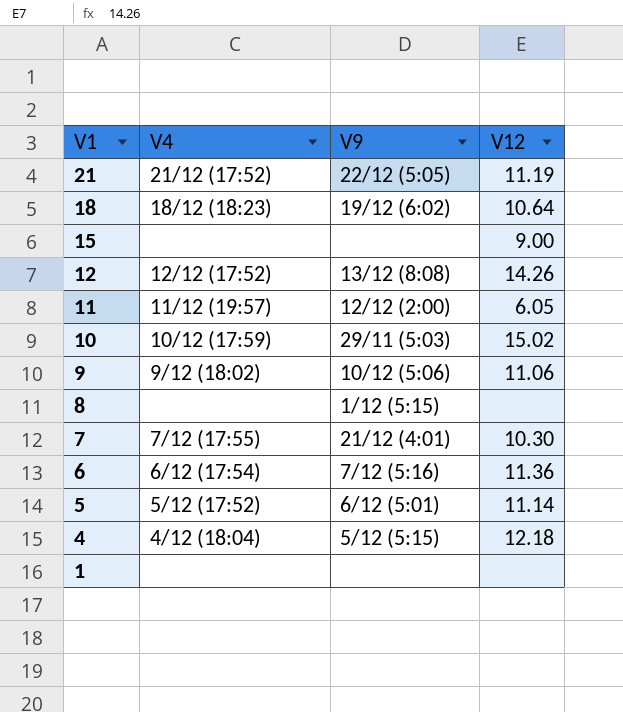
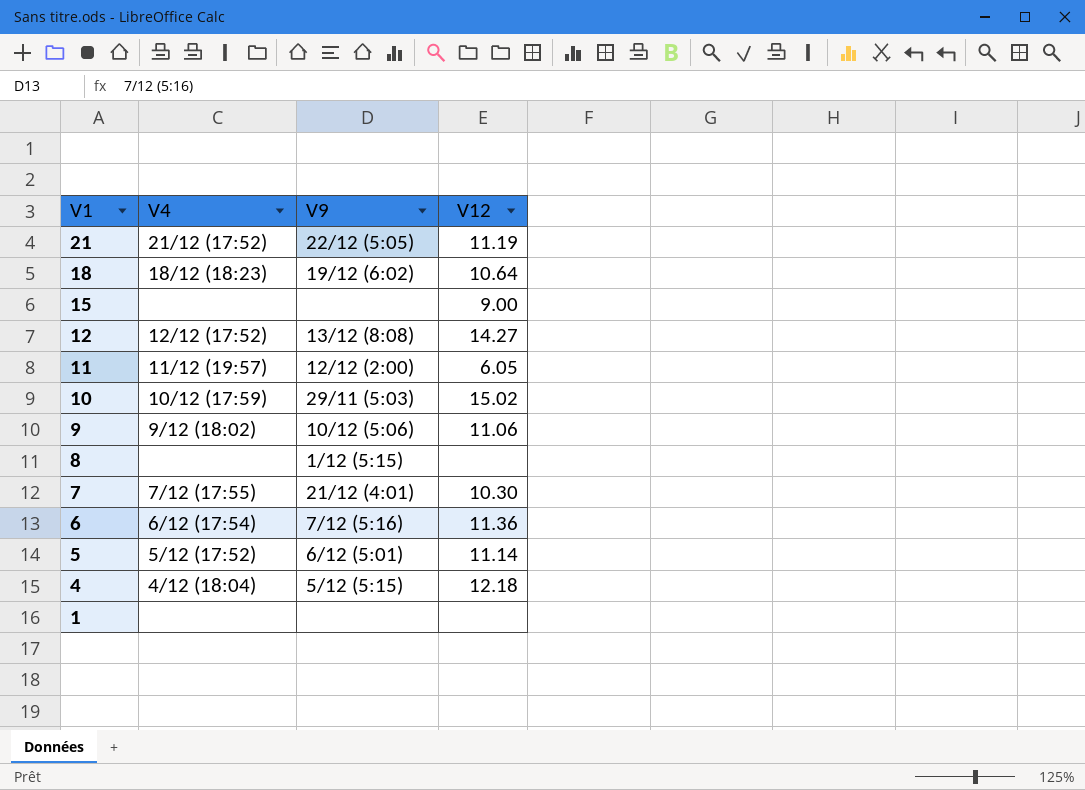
12 | V12: 14.26 -> 14.27

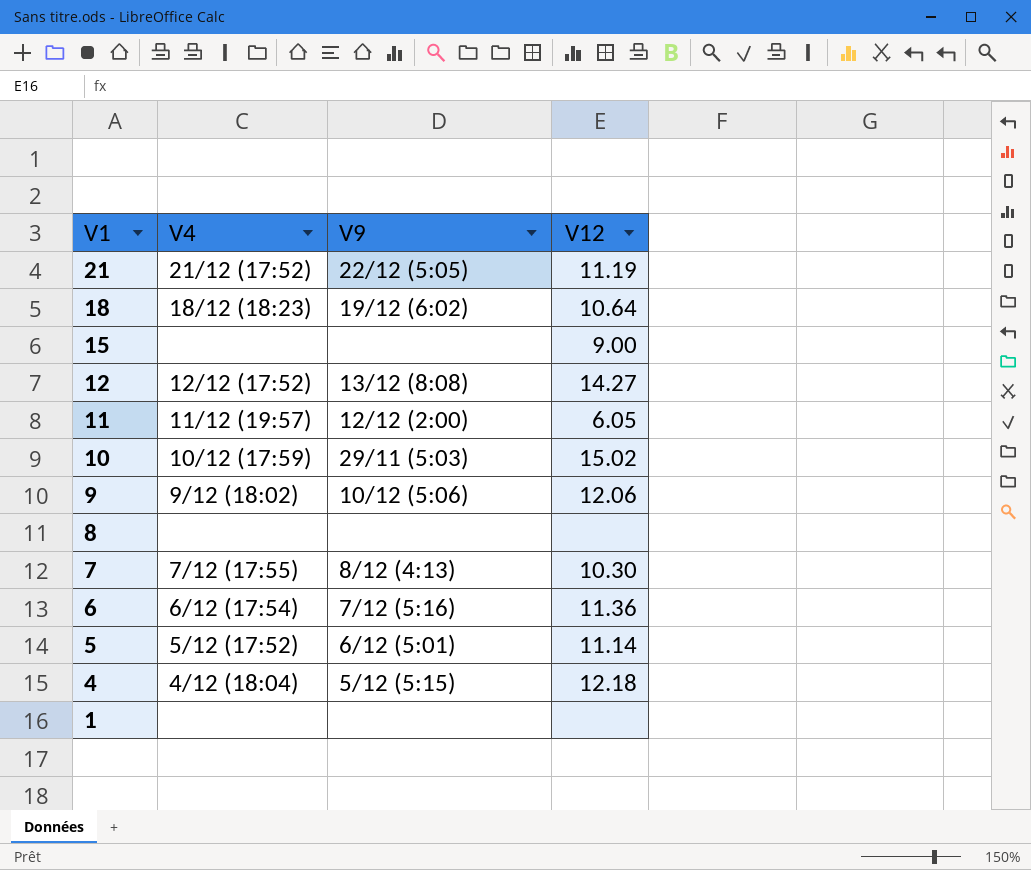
9 | V12: 11.06 -> 12.06
8 | V9: 1/12 (5:15) -> none
7 | V9: 21/12 (4:01) -> 8/12 (4:13)

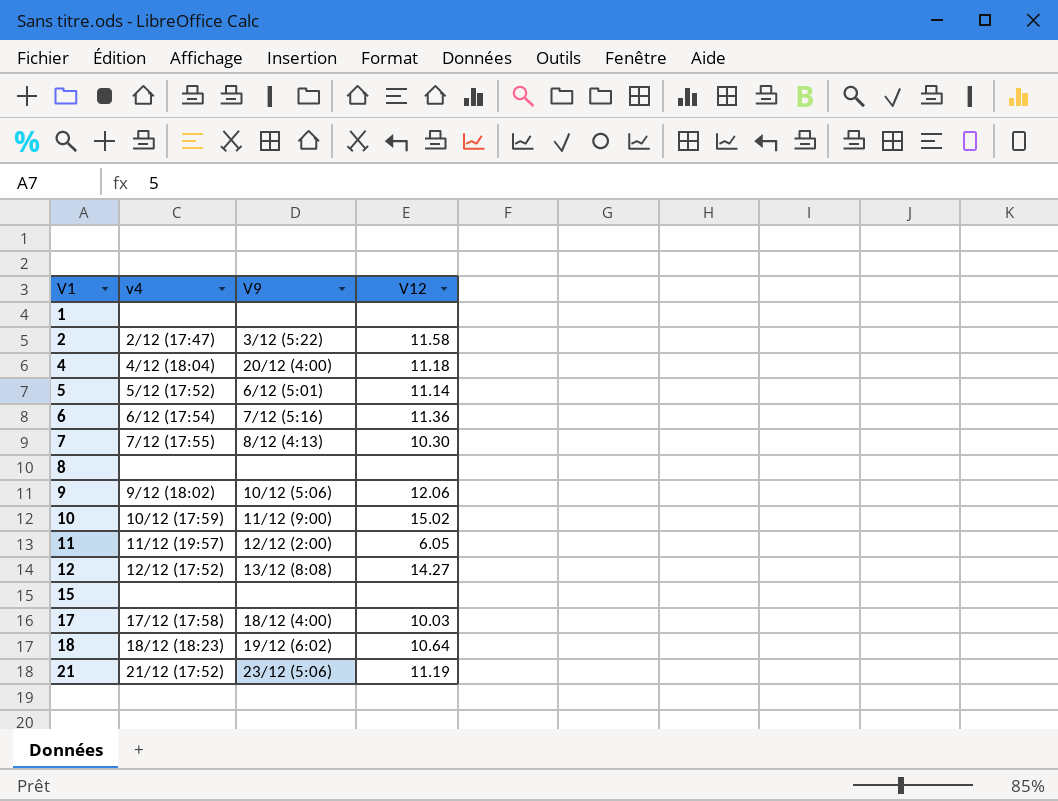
row order: V1 descending -> V1 ascending
column name: V4 -> v4
row 2: none -> 2/12 (17:47) | 3/12 (5:22) | 11.58
4 | V9: 5/12 (5:15) -> 20/12 (4:00)
4 | V12: 12.18 -> 11.18
10 | V9: 29/11 (5:03) -> 11/12 (9:00)
15 | V12: 9.00 -> none
row 17: none -> 17/12 (17:58) | 18/12 (4:00) | 10.03
21 | V9: 22/12 (5:05) -> 23/12 (5:06)

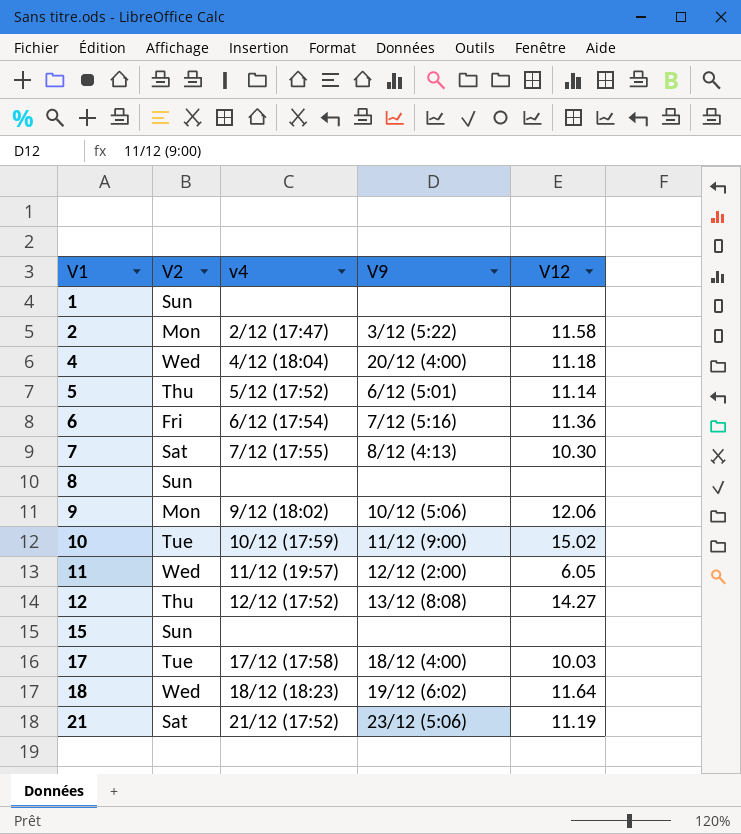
column V2 | position: none -> 2
18 | V12: 10.64 -> 11.64

